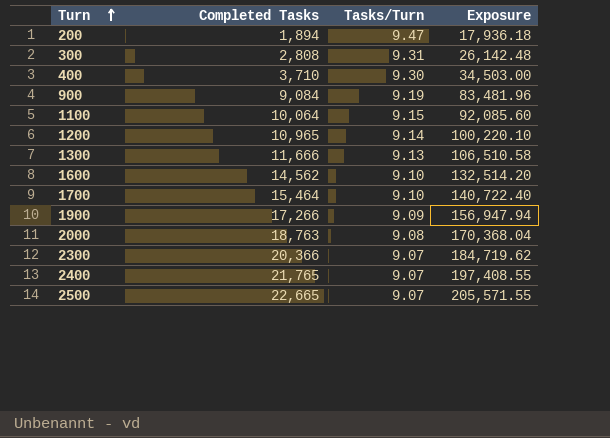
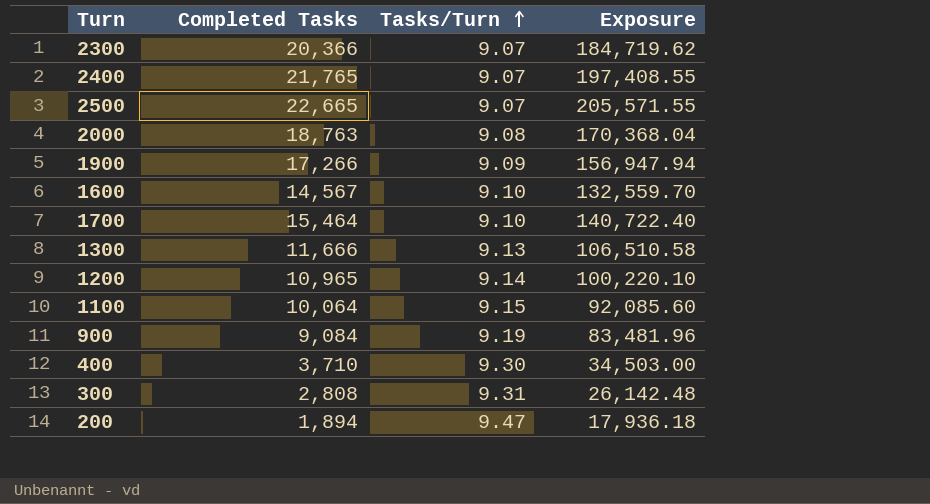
row order: Turn ascending -> Tasks/Turn ascending
1600 | Completed Tasks: 14,562 -> 14,567
1600 | Exposure: 132,514.20 -> 132,559.70

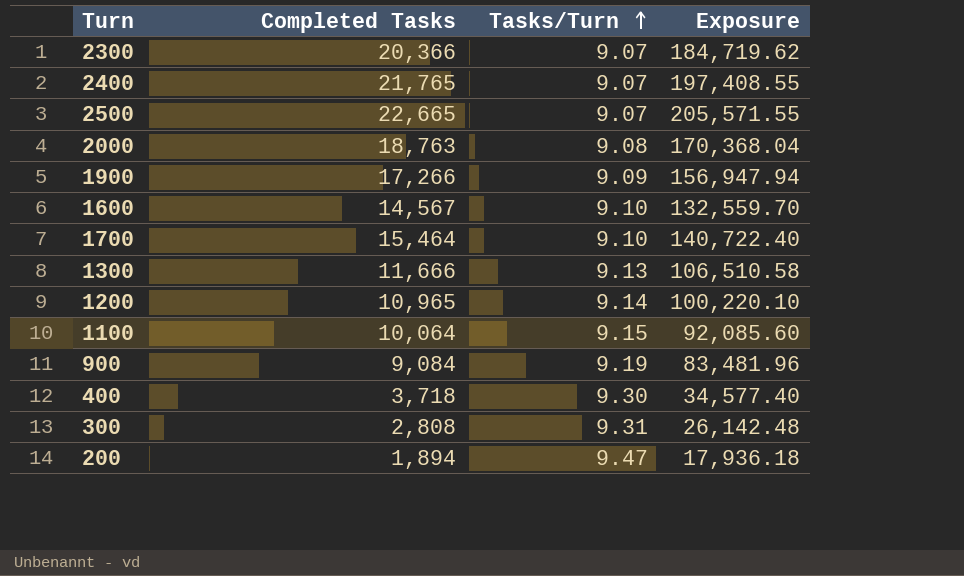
400 | Completed Tasks: 3,710 -> 3,718
400 | Exposure: 34,503.00 -> 34,577.40

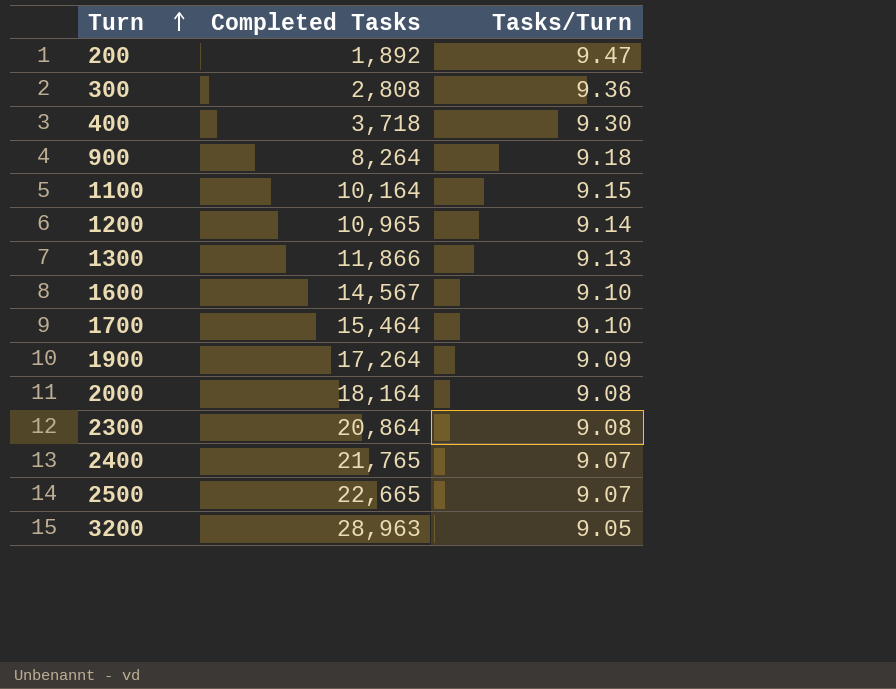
row order: Tasks/Turn ascending -> Turn ascending
column Exposure | formula: [Completed Tasks] * [Tasks/Turn] -> none
200 | Completed Tasks: 1,894 -> 1,892
300 | Tasks/Turn: 9.31 -> 9.36
900 | Completed Tasks: 9,084 -> 8,264
900 | Tasks/Turn: 9.19 -> 9.18
1100 | Completed Tasks: 10,064 -> 10,164
1300 | Completed Tasks: 11,666 -> 11,866
1900 | Completed Tasks: 17,266 -> 17,264
2000 | Completed Tasks: 18,763 -> 18,164
2300 | Completed Tasks: 20,366 -> 20,864
2300 | Tasks/Turn: 9.07 -> 9.08
row 3200: none -> 28,963 | 9.05

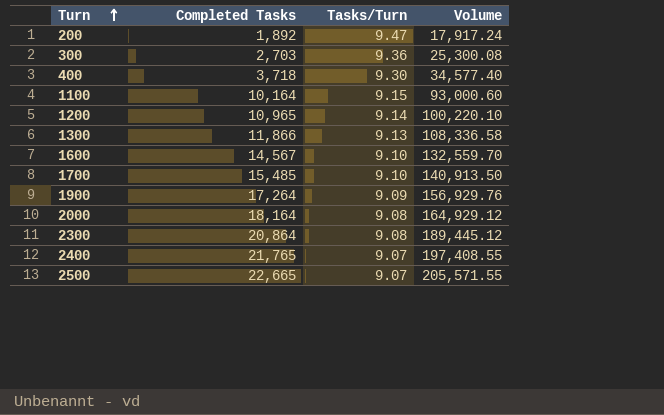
column Volume | formula: none -> [Completed Tasks] * [Tasks/Turn]
row 900: 8,264 | 9.18 -> none
row 3200: 28,963 | 9.05 -> none
300 | Completed Tasks: 2,808 -> 2,703
1700 | Completed Tasks: 15,464 -> 15,485

